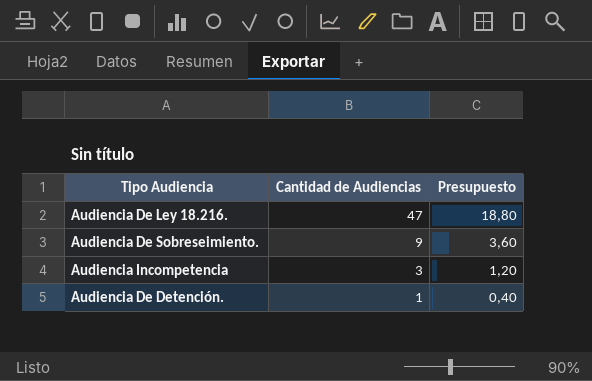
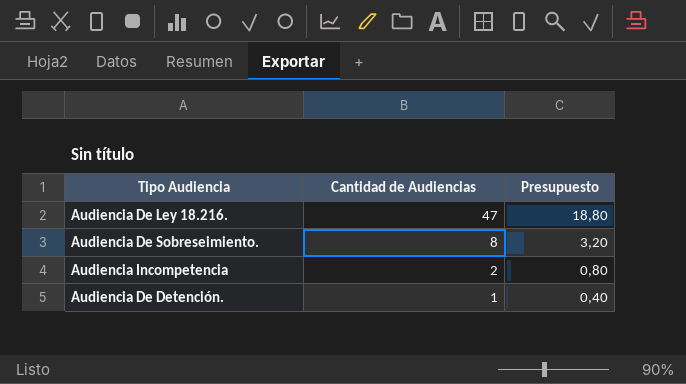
Audiencia De Sobreseimiento. | Cantidad de Audiencias: 9 -> 8
Audiencia De Sobreseimiento. | Presupuesto: 3,60 -> 3,20
Audiencia Incompetencia | Cantidad de Audiencias: 3 -> 2
Audiencia Incompetencia | Presupuesto: 1,20 -> 0,80

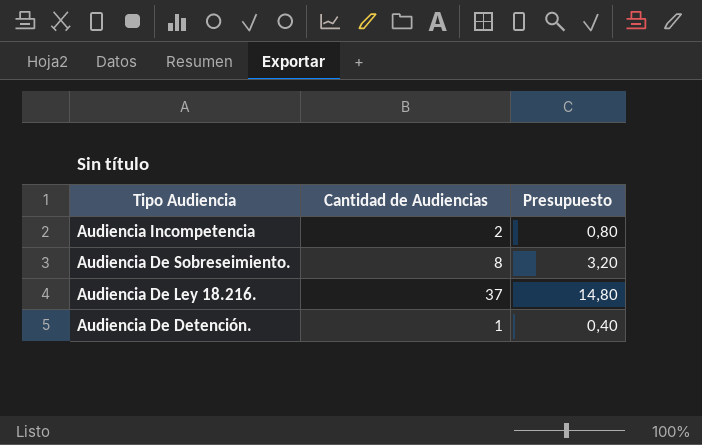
row order: Cantidad de Audiencias descending -> Tipo Audiencia descending
Audiencia De Ley 18.216. | Cantidad de Audiencias: 47 -> 37
Audiencia De Ley 18.216. | Presupuesto: 18,80 -> 14,80

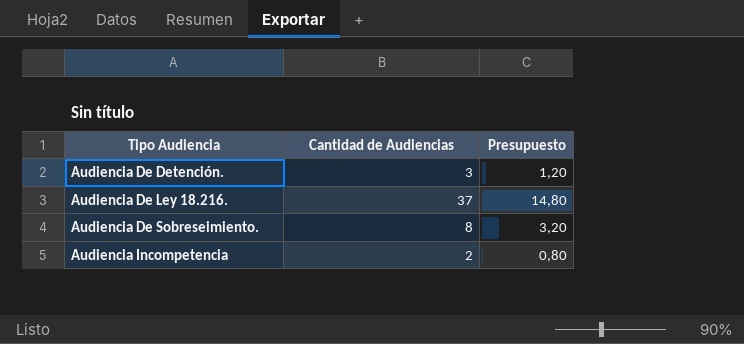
row order: Tipo Audiencia descending -> Tipo Audiencia ascending
Audiencia De Detención. | Cantidad de Audiencias: 1 -> 3
Audiencia De Detención. | Presupuesto: 0,40 -> 1,20

